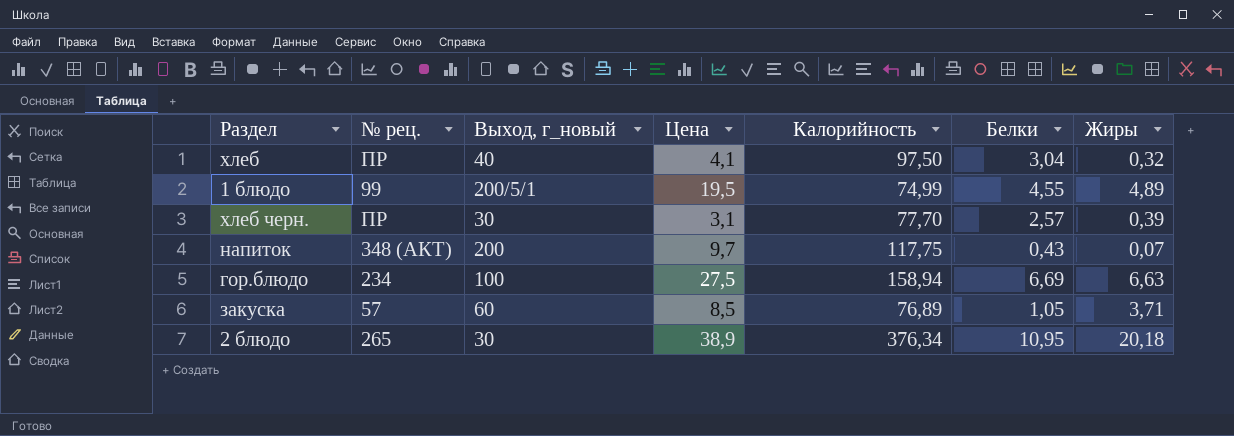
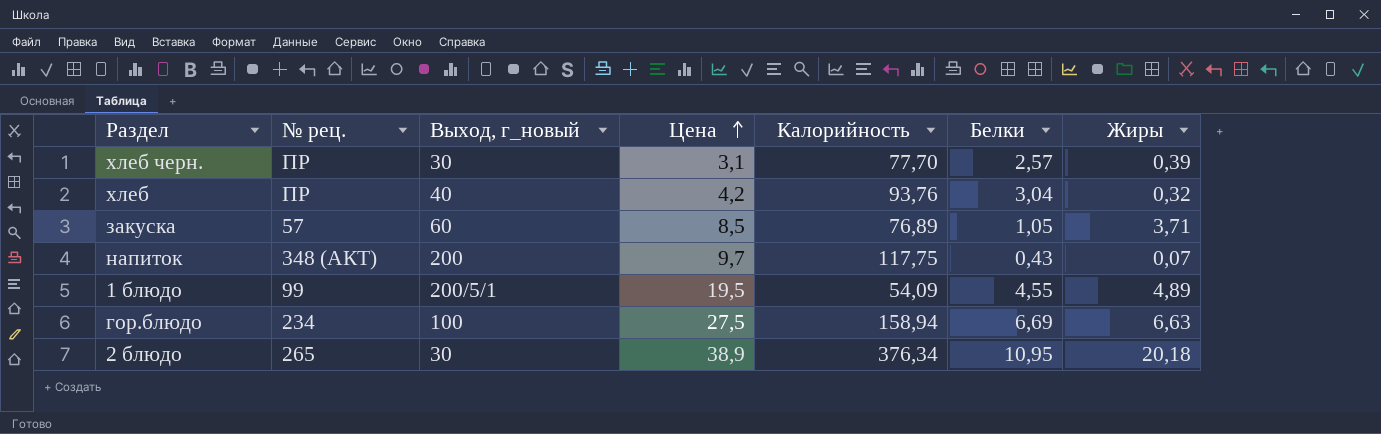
row order: none -> Цена ascending
хлеб | Цена: 4,1 -> 4,2
хлеб | Калорийность: 97,50 -> 93,76
1 блюдо | Калорийность: 74,99 -> 54,09

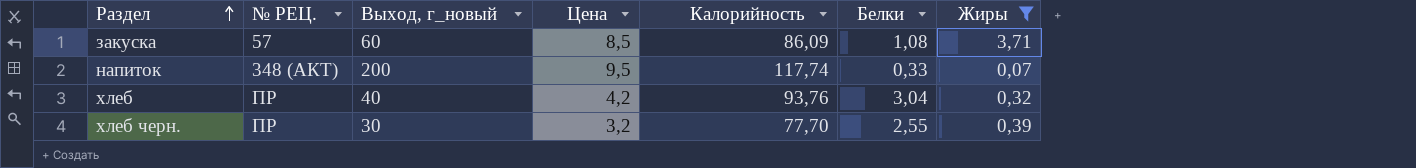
filter: none -> Жиры <= 3,71
row order: Цена ascending -> Раздел ascending
column name: № рец. -> № РЕЦ.
закуска | Калорийность: 76,89 -> 86,09
закуска | Белки: 1,05 -> 1,08
напиток | Цена: 9,7 -> 9,5
напиток | Калорийность: 117,75 -> 117,74
напиток | Белки: 0,43 -> 0,33
хлеб черн. | Цена: 3,1 -> 3,2
хлеб черн. | Белки: 2,57 -> 2,55

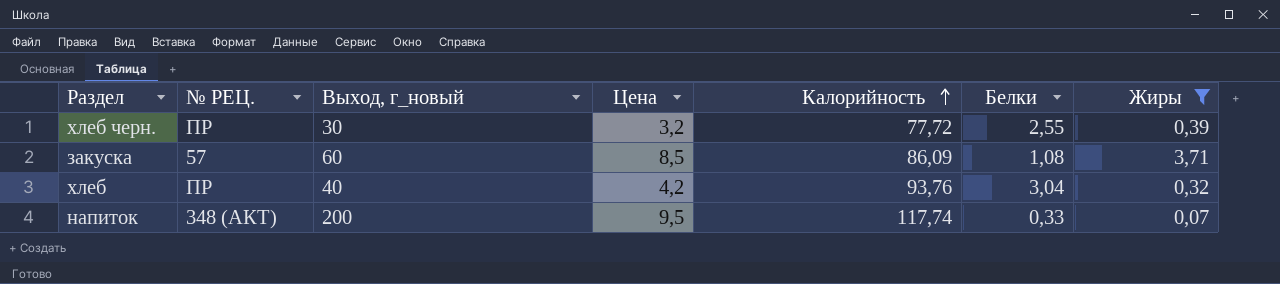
row order: Раздел ascending -> Калорийность ascending
хлеб черн. | Калорийность: 77,70 -> 77,72

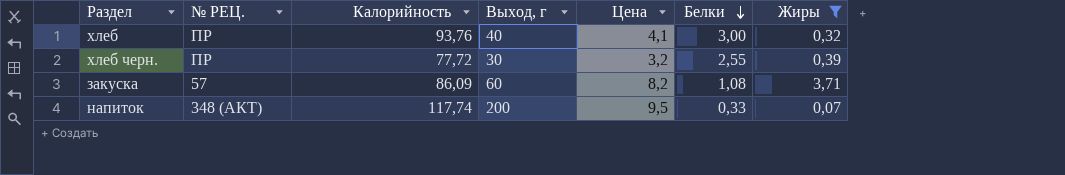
row order: Калорийность ascending -> Белки descending
column Калорийность | position: 5 -> 3
column name: Выход, г_новый -> Выход, г
хлеб | Цена: 4,2 -> 4,1
хлеб | Белки: 3,04 -> 3,00
закуска | Цена: 8,5 -> 8,2

